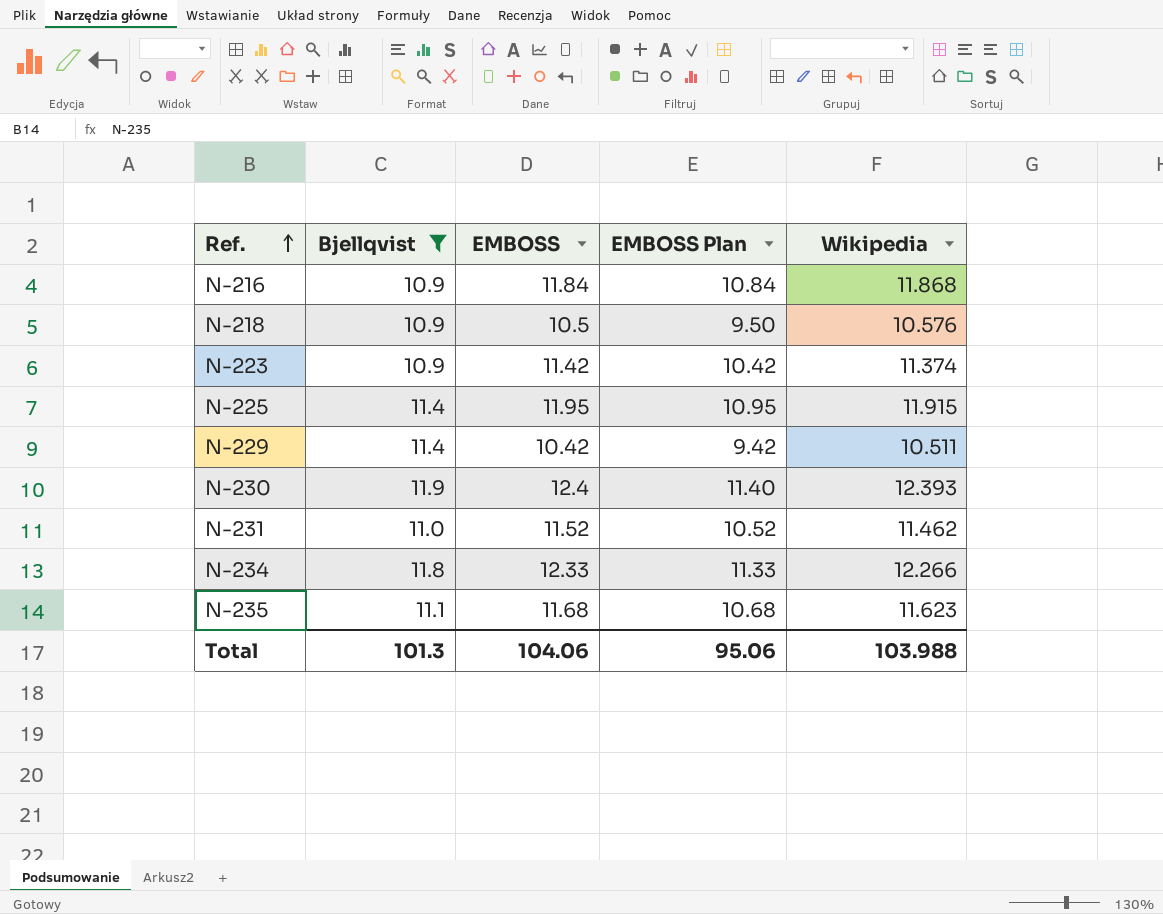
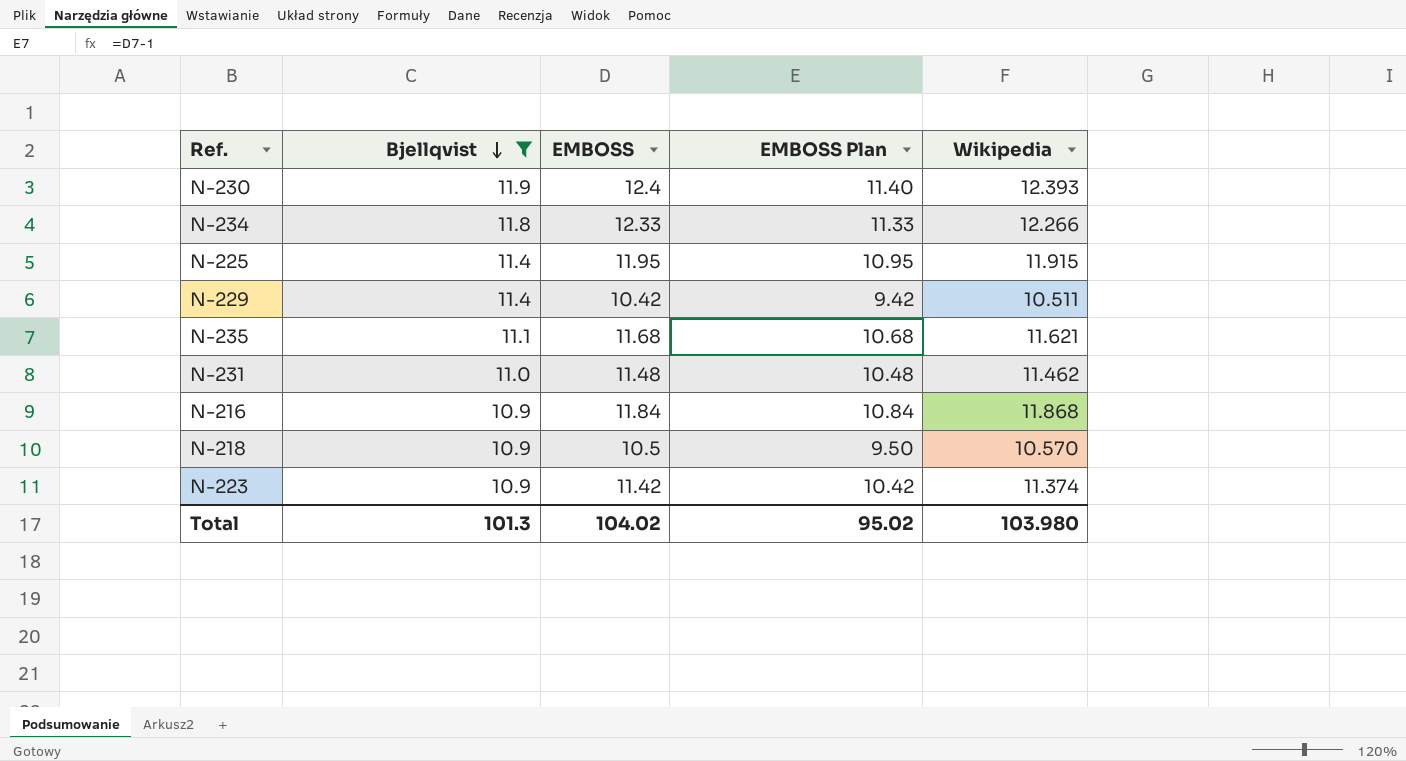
row order: Ref. ascending -> Bjellqvist descending
N-235 | Wikipedia: 11.623 -> 11.621
N-231 | EMBOSS: 11.52 -> 11.48
N-231 | EMBOSS Plan: 10.52 -> 10.48
N-218 | Wikipedia: 10.576 -> 10.570
Total | EMBOSS: 104.06 -> 104.02
Total | EMBOSS Plan: 95.06 -> 95.02
Total | Wikipedia: 103.988 -> 103.980

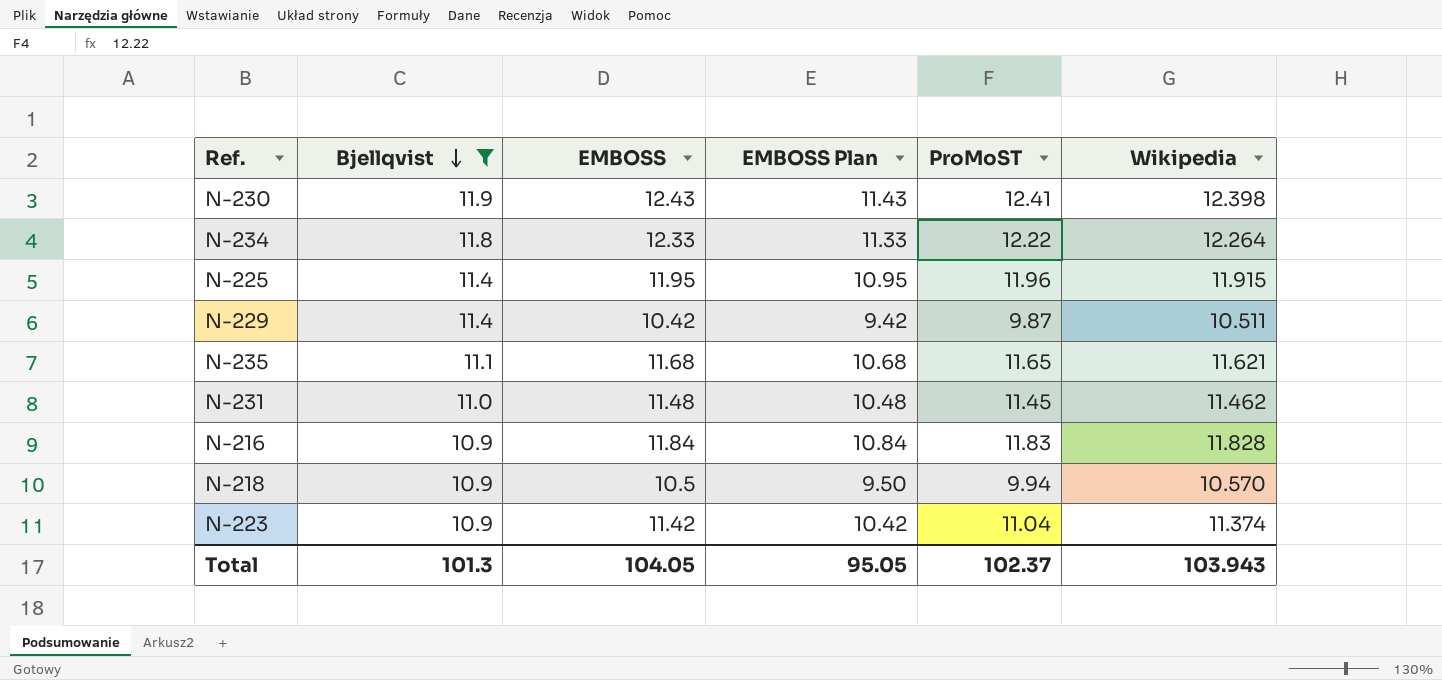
column ProMoST | position: none -> 5
N-230 | EMBOSS: 12.4 -> 12.43
N-230 | EMBOSS Plan: 11.40 -> 11.43
N-230 | Wikipedia: 12.393 -> 12.398
N-234 | Wikipedia: 12.266 -> 12.264
N-216 | Wikipedia: 11.868 -> 11.828
Total | EMBOSS: 104.02 -> 104.05
Total | EMBOSS Plan: 95.02 -> 95.05
Total | Wikipedia: 103.980 -> 103.943

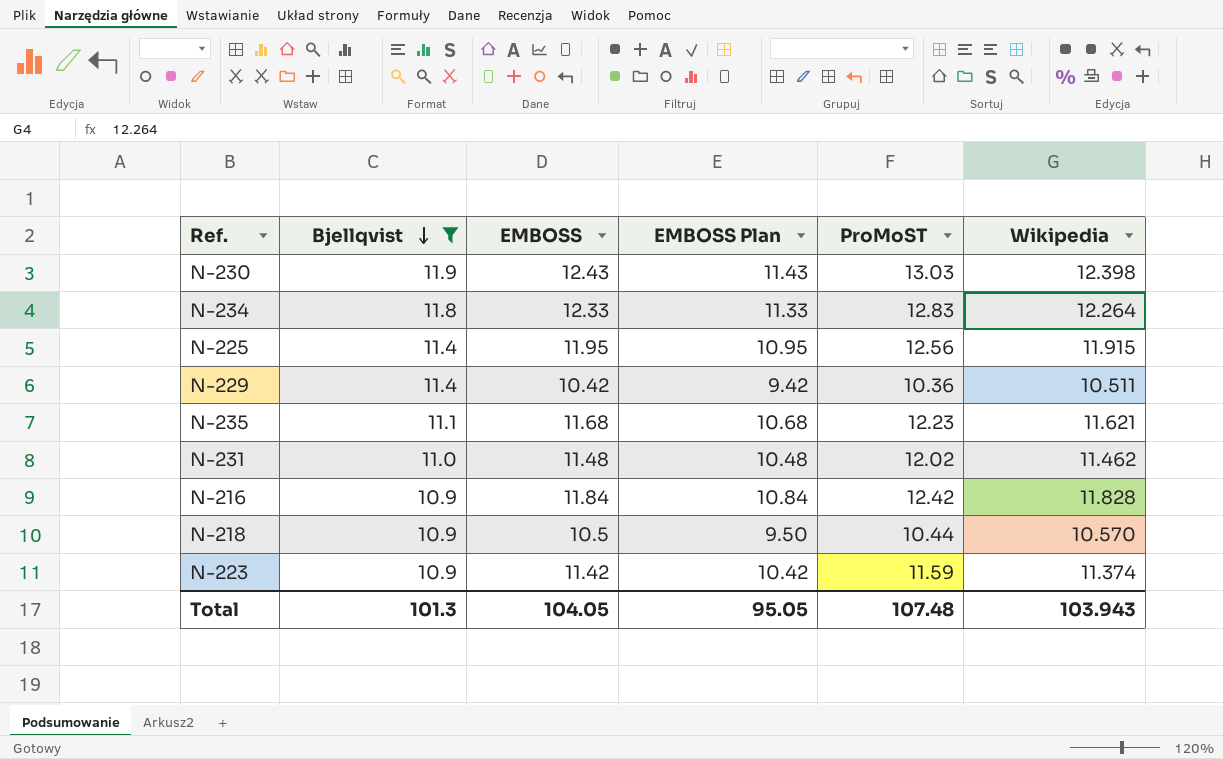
N-230 | ProMoST: 12.41 -> 13.03
N-234 | ProMoST: 12.22 -> 12.83
N-225 | ProMoST: 11.96 -> 12.56
N-229 | ProMoST: 9.87 -> 10.36
N-235 | ProMoST: 11.65 -> 12.23
N-231 | ProMoST: 11.45 -> 12.02
N-216 | ProMoST: 11.83 -> 12.42
N-218 | ProMoST: 9.94 -> 10.44
N-223 | ProMoST: 11.04 -> 11.59
Total | ProMoST: 102.37 -> 107.48

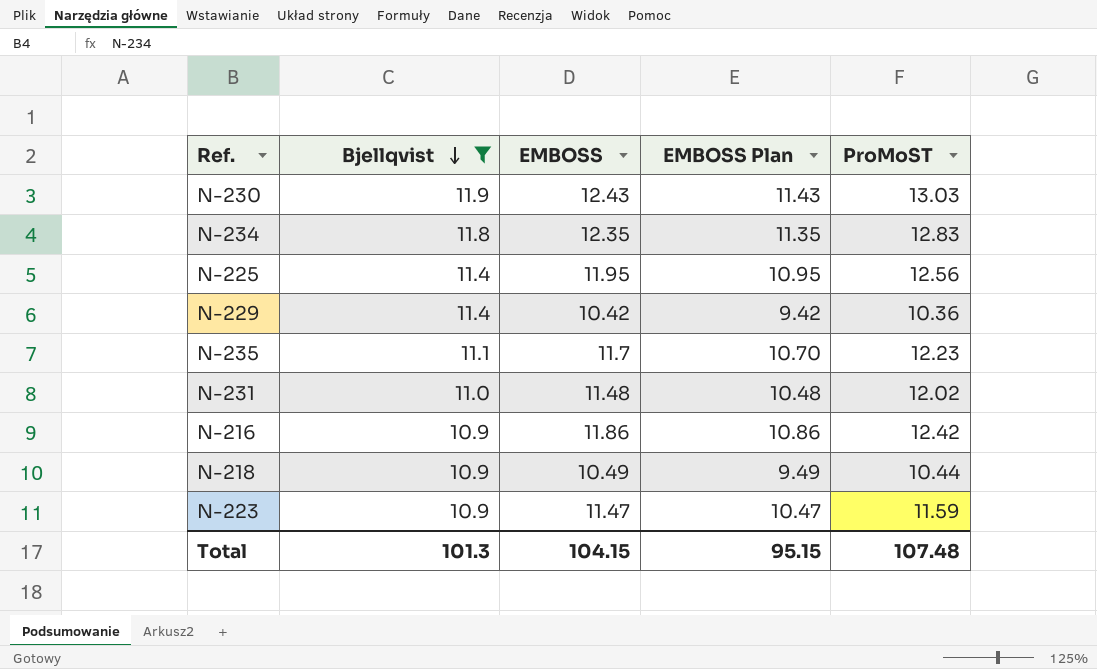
column Wikipedia | position: 6 -> none
N-234 | EMBOSS: 12.33 -> 12.35
N-234 | EMBOSS Plan: 11.33 -> 11.35
N-235 | EMBOSS: 11.68 -> 11.7
N-235 | EMBOSS Plan: 10.68 -> 10.70
N-216 | EMBOSS: 11.84 -> 11.86
N-216 | EMBOSS Plan: 10.84 -> 10.86
N-218 | EMBOSS: 10.5 -> 10.49
N-218 | EMBOSS Plan: 9.50 -> 9.49
N-223 | EMBOSS: 11.42 -> 11.47
N-223 | EMBOSS Plan: 10.42 -> 10.47
Total | EMBOSS: 104.05 -> 104.15
Total | EMBOSS Plan: 95.05 -> 95.15

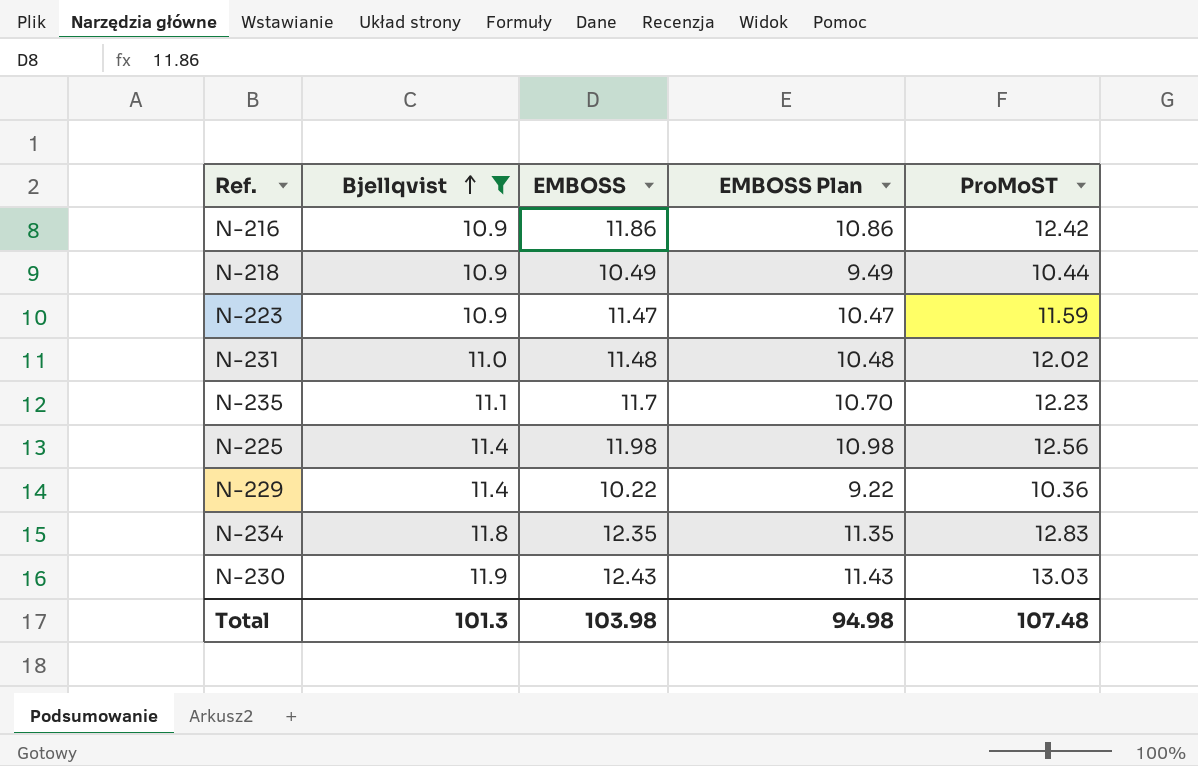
row order: Bjellqvist descending -> Bjellqvist ascending
N-225 | EMBOSS: 11.95 -> 11.98
N-225 | EMBOSS Plan: 10.95 -> 10.98
N-229 | EMBOSS: 10.42 -> 10.22
N-229 | EMBOSS Plan: 9.42 -> 9.22
Total | EMBOSS: 104.15 -> 103.98
Total | EMBOSS Plan: 95.15 -> 94.98

